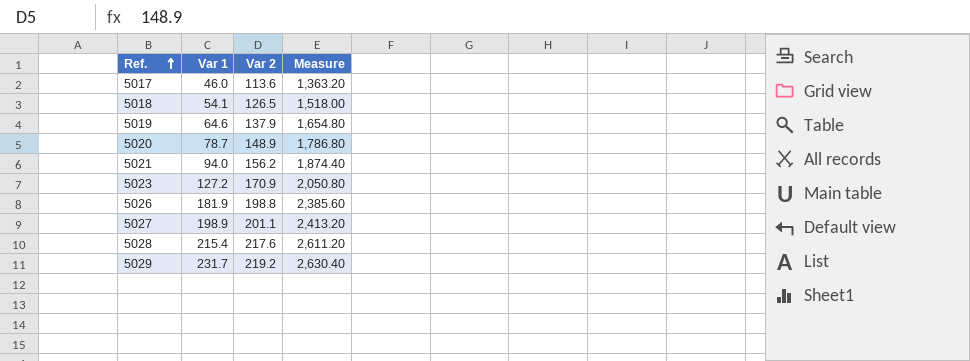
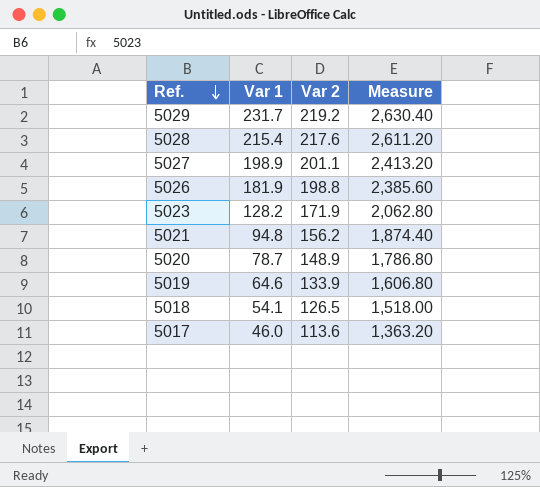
row order: Ref. ascending -> Ref. descending
5023 | Var 1: 127.2 -> 128.2
5023 | Var 2: 170.9 -> 171.9
5023 | Measure: 2,050.80 -> 2,062.80
5021 | Var 1: 94.0 -> 94.8
5019 | Var 2: 137.9 -> 133.9
5019 | Measure: 1,654.80 -> 1,606.80

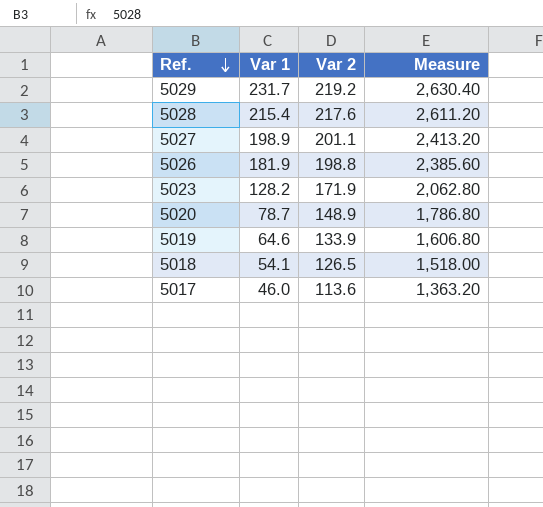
row 5021: 94.8 | 156.2 | 1,874.40 -> none

